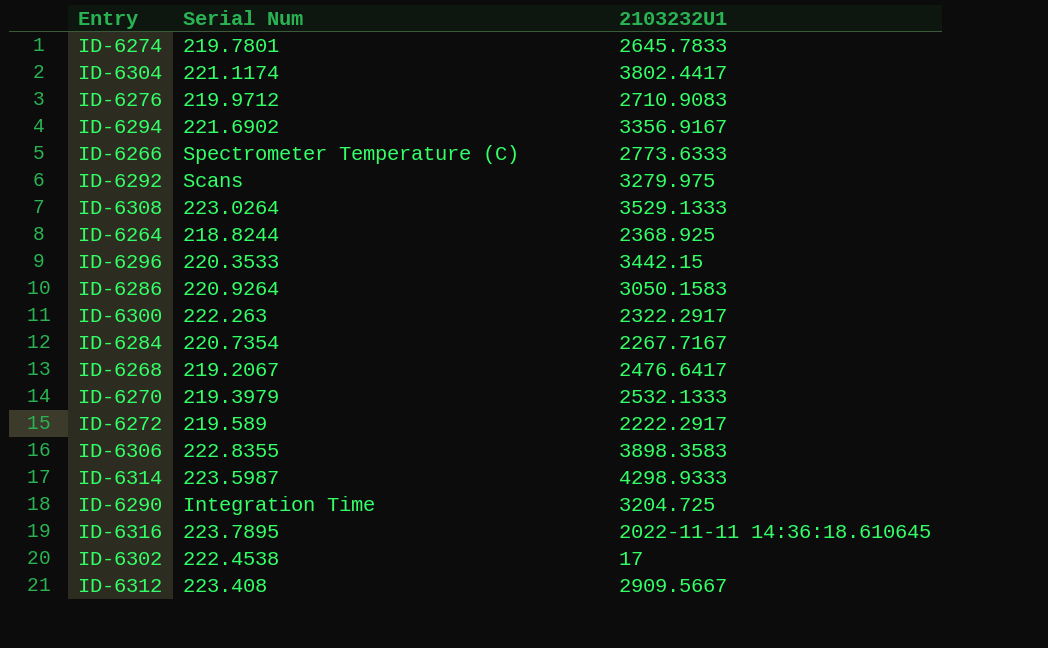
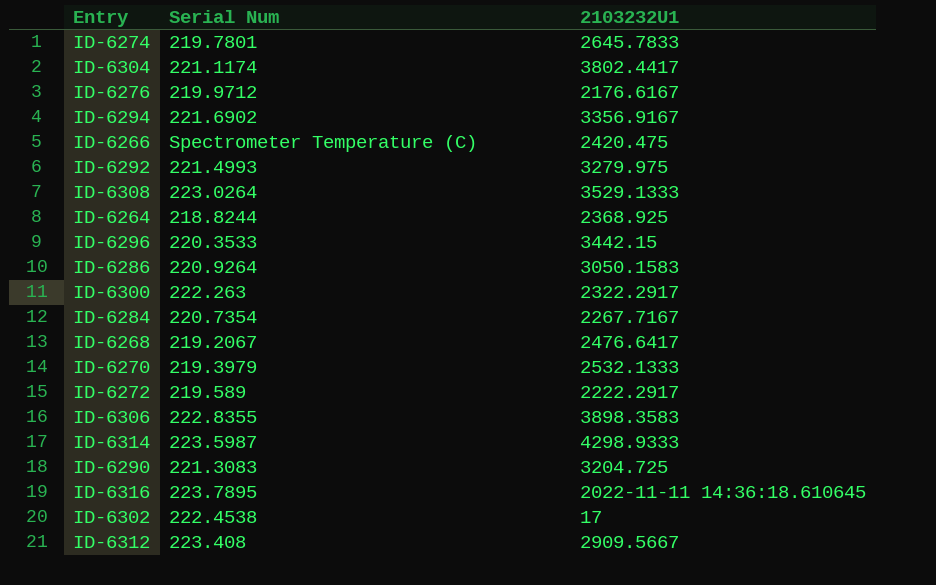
ID-6276 | 2103232U1: 2710.9083 -> 2176.6167
ID-6266 | 2103232U1: 2773.6333 -> 2420.475
ID-6292 | Serial Num: Scans -> 221.4993
ID-6290 | Serial Num: Integration Time -> 221.3083

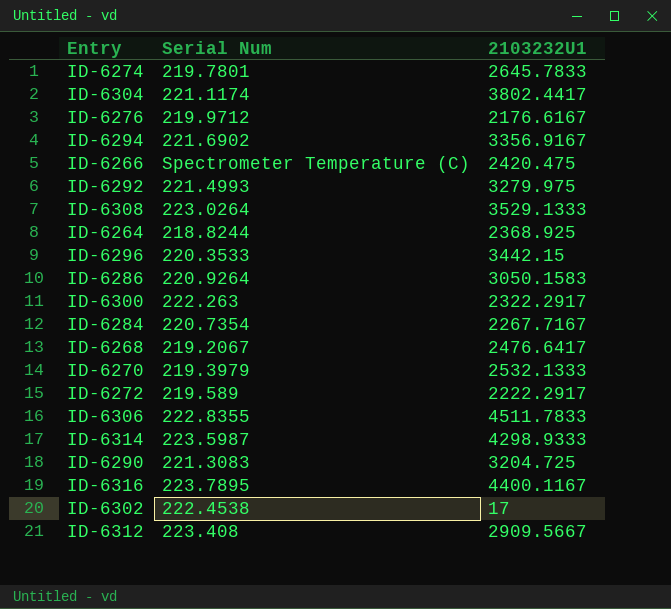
ID-6306 | 2103232U1: 3898.3583 -> 4511.7833
ID-6316 | 2103232U1: 2022-11-11 14:36:18.610645 -> 4400.1167

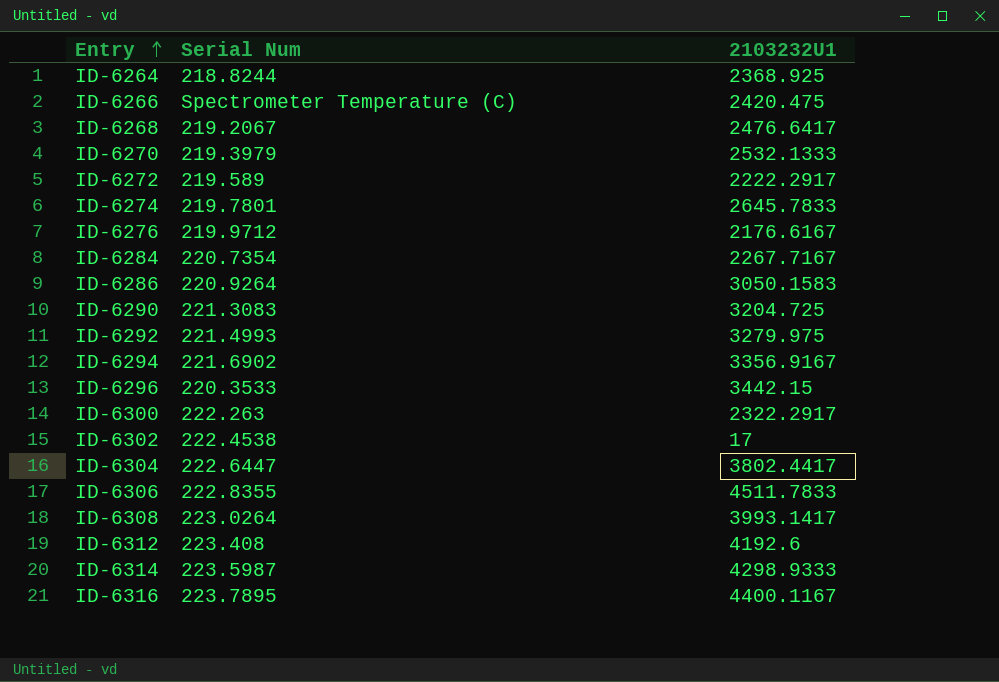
row order: none -> Entry ascending
ID-6304 | Serial Num: 221.1174 -> 222.6447
ID-6308 | 2103232U1: 3529.1333 -> 3993.1417
ID-6312 | 2103232U1: 2909.5667 -> 4192.6

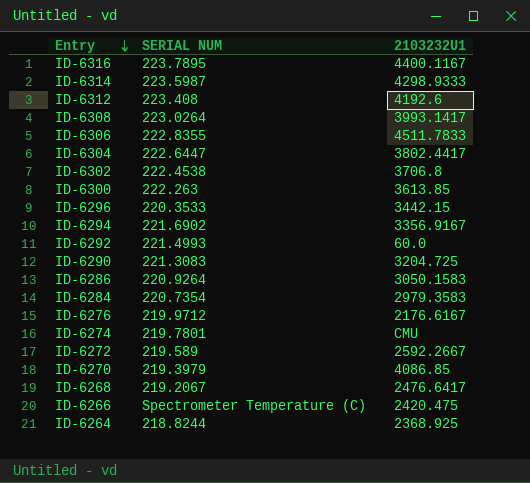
row order: Entry ascending -> Entry descending
column name: Serial Num -> SERIAL NUM
ID-6302 | 2103232U1: 17 -> 3706.8
ID-6300 | 2103232U1: 2322.2917 -> 3613.85
ID-6292 | 2103232U1: 3279.975 -> 60.0
ID-6284 | 2103232U1: 2267.7167 -> 2979.3583
ID-6274 | 2103232U1: 2645.7833 -> CMU
ID-6272 | 2103232U1: 2222.2917 -> 2592.2667
ID-6270 | 2103232U1: 2532.1333 -> 4086.85

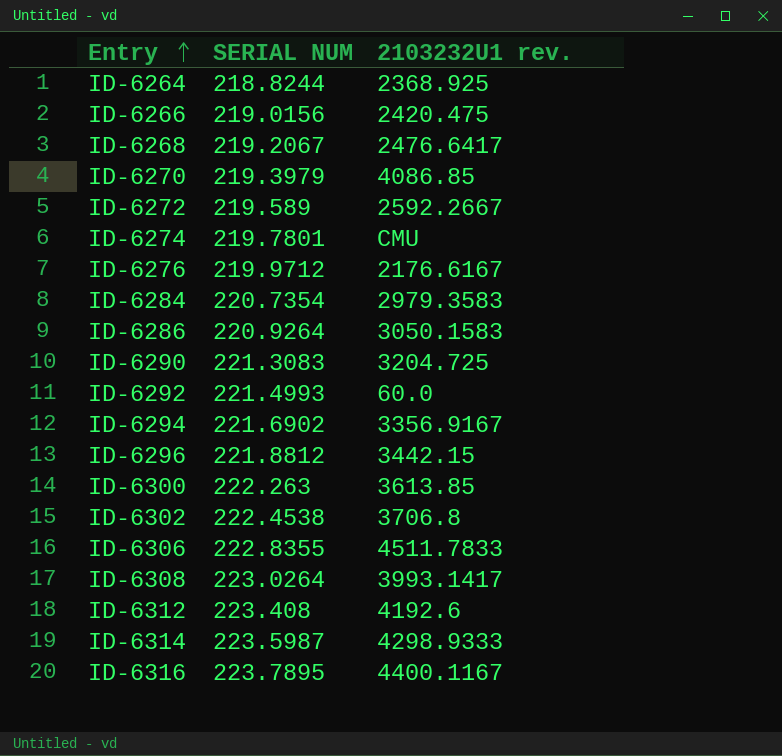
row order: Entry descending -> Entry ascending
column name: 2103232U1 -> 2103232U1 rev.
row ID-6304: 222.6447 | 3802.4417 -> none
ID-6266 | SERIAL NUM: Spectrometer Temperature (C) -> 219.0156
ID-6296 | SERIAL NUM: 220.3533 -> 221.8812

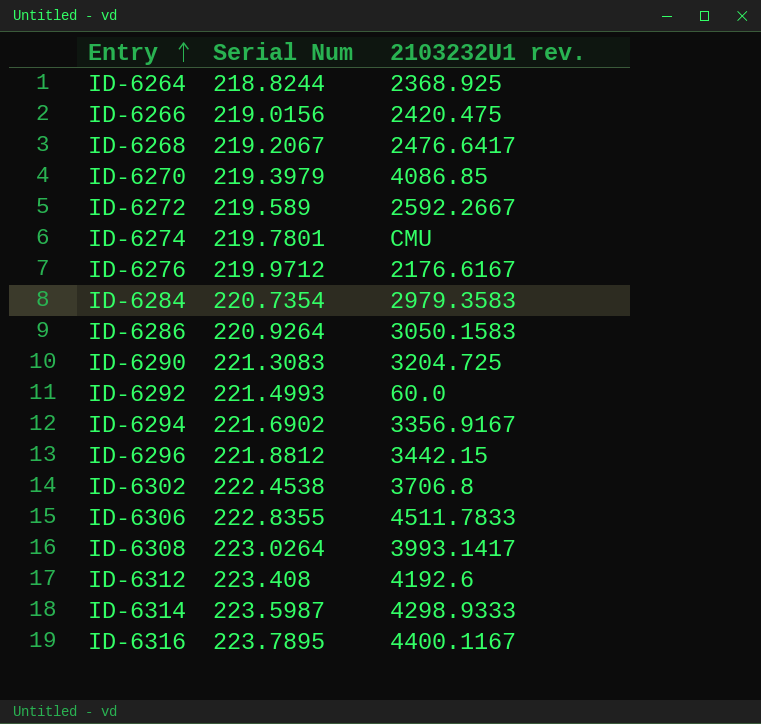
column name: SERIAL NUM -> Serial Num
row ID-6300: 222.263 | 3613.85 -> none

